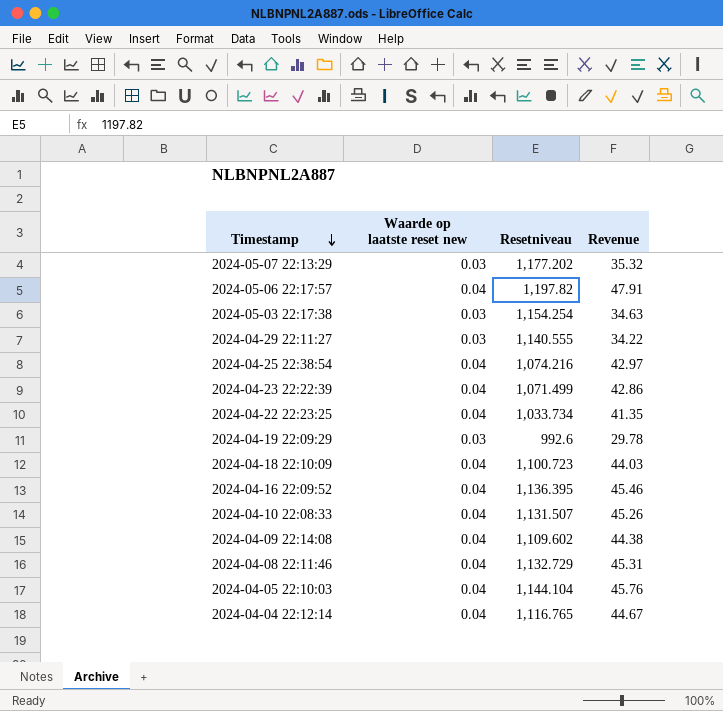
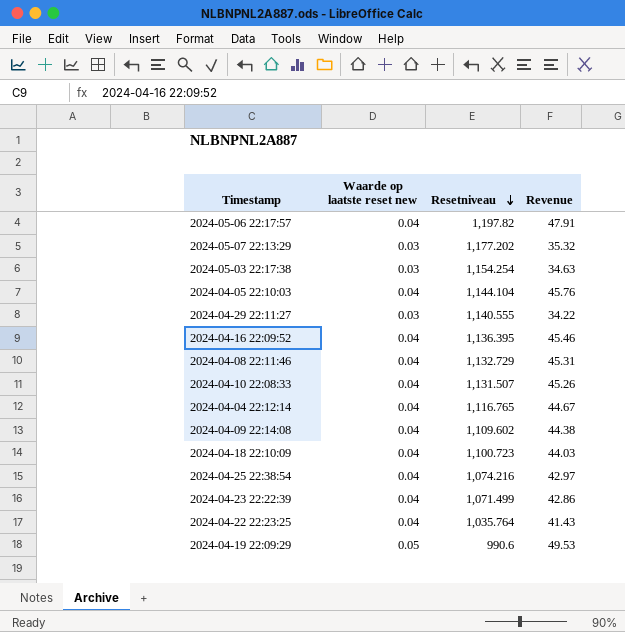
row order: Timestamp descending -> Resetniveau descending
2024-04-22 22:23:25 | Resetniveau: 1,033.734 -> 1,035.764
2024-04-22 22:23:25 | Revenue: 41.35 -> 41.43
2024-04-19 22:09:29 | Waarde op laatste reset new: 0.03 -> 0.05
2024-04-19 22:09:29 | Resetniveau: 992.6 -> 990.6
2024-04-19 22:09:29 | Revenue: 29.78 -> 49.53

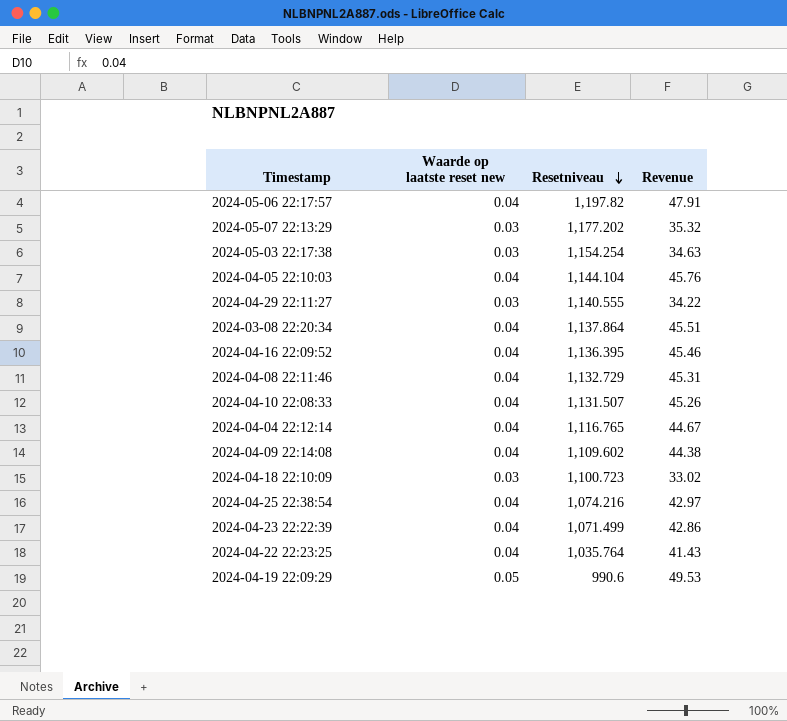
row 2024-03-08 22:20:34: none -> 0.04 | 1,137.864 | 45.51
2024-04-18 22:10:09 | Waarde op laatste reset new: 0.04 -> 0.03
2024-04-18 22:10:09 | Revenue: 44.03 -> 33.02

